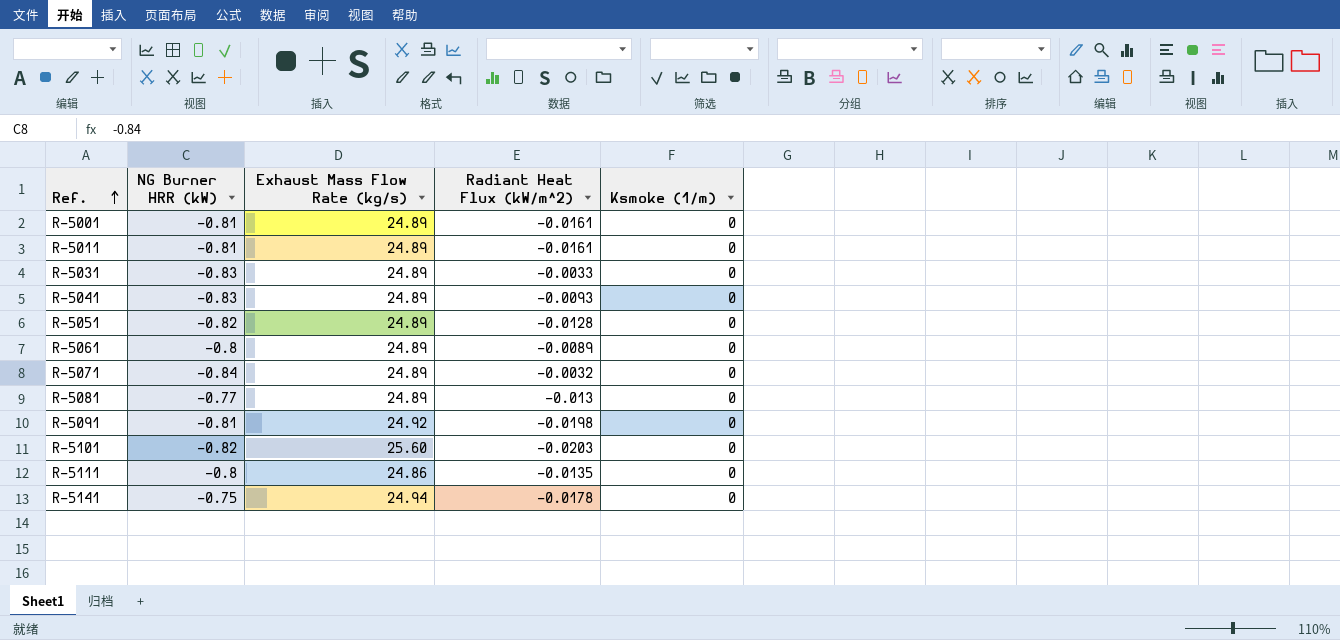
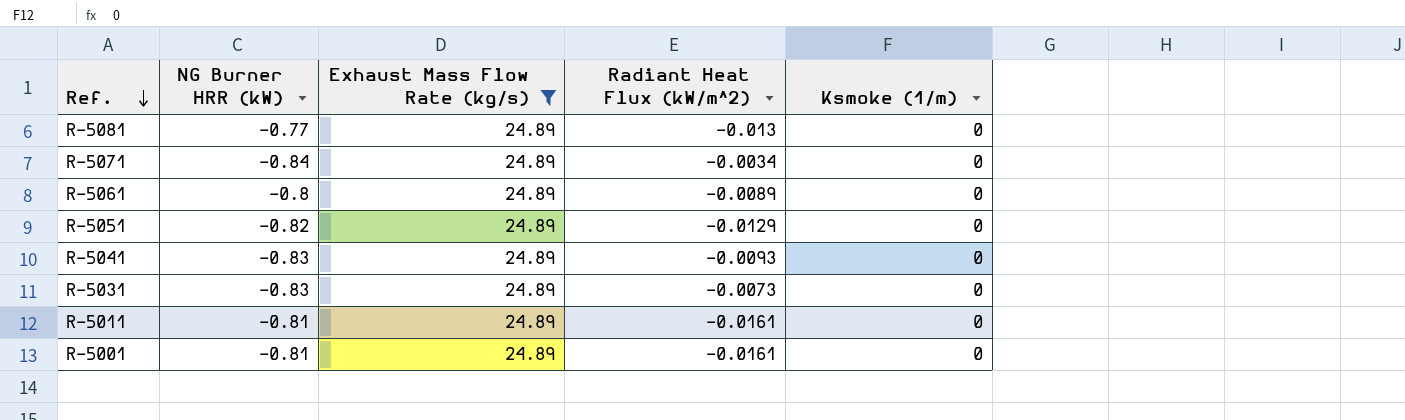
filter: none -> Exhaust Mass Flow Rate (kg/s) = 24.89
row order: Ref. ascending -> Ref. descending
R-5071 | Radiant Heat Flux (kW/m^2): -0.0032 -> -0.0034
R-5051 | Radiant Heat Flux (kW/m^2): -0.0128 -> -0.0129
R-5031 | Radiant Heat Flux (kW/m^2): -0.0033 -> -0.0073

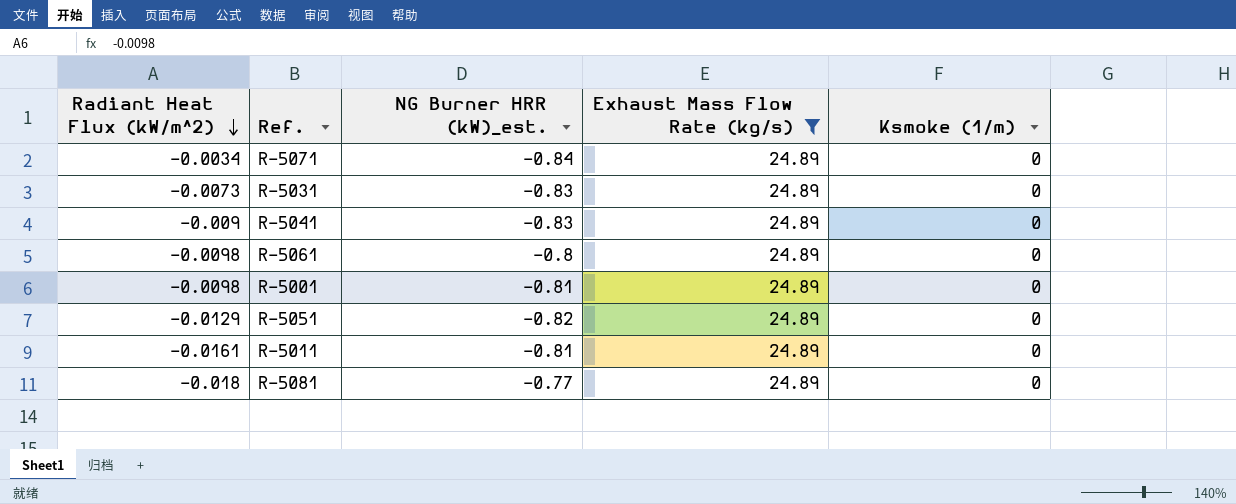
row order: Ref. descending -> Radiant Heat Flux (kW/m^2) descending
column Radiant Heat Flux (kW/m^2) | position: 4 -> 1
column name: NG Burner HRR (kW) -> NG Burner HRR (kW)_est.
R-5041 | Radiant Heat Flux (kW/m^2): -0.0093 -> -0.009
R-5061 | Radiant Heat Flux (kW/m^2): -0.0089 -> -0.0098
R-5001 | Radiant Heat Flux (kW/m^2): -0.0161 -> -0.0098
R-5081 | Radiant Heat Flux (kW/m^2): -0.013 -> -0.018

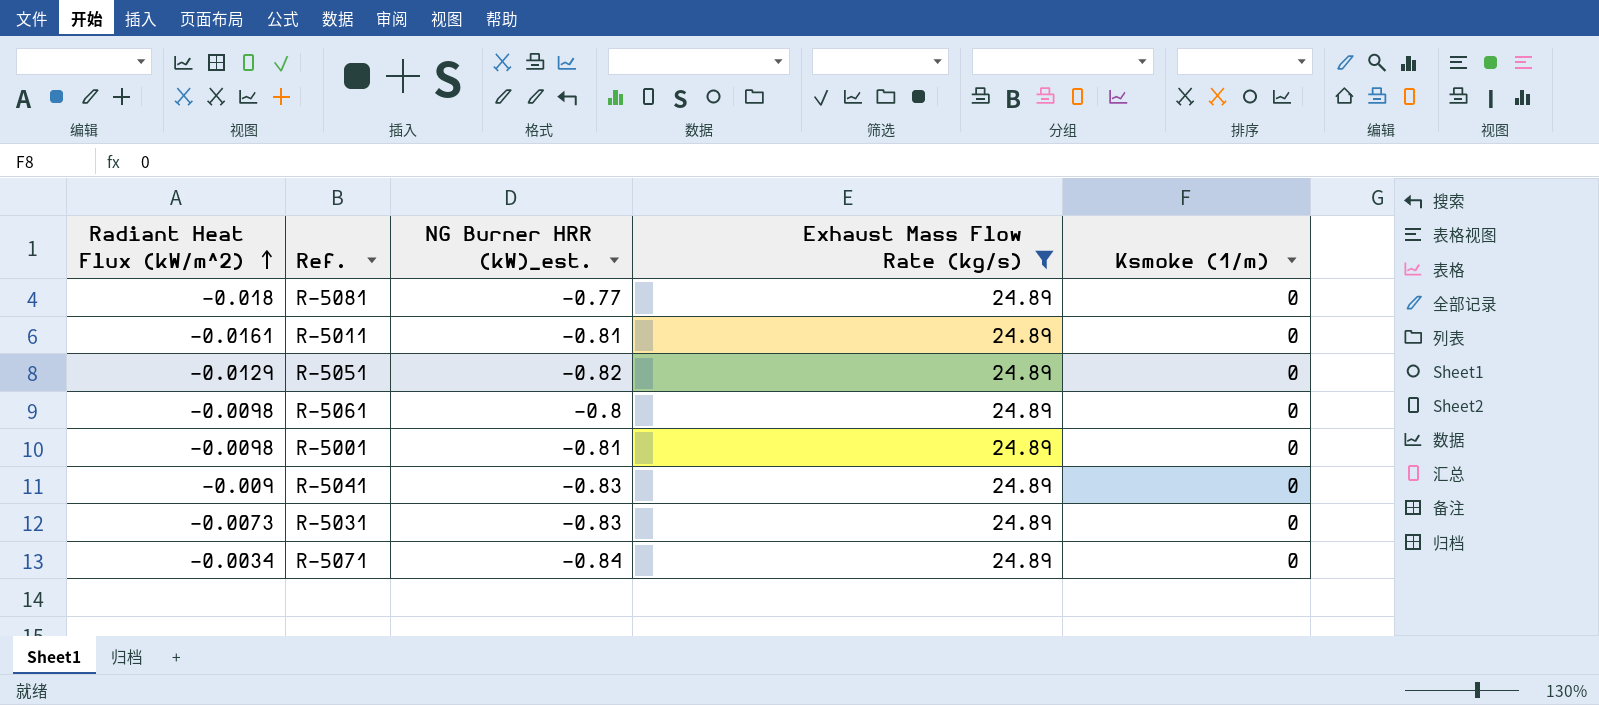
row order: Radiant Heat Flux (kW/m^2) descending -> Radiant Heat Flux (kW/m^2) ascending

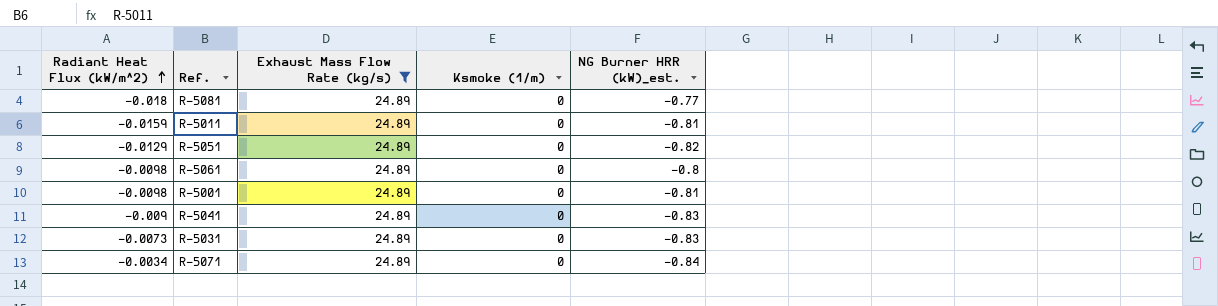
column NG Burner HRR (kW)_est. | position: 3 -> 5
R-5011 | Radiant Heat Flux (kW/m^2): -0.0161 -> -0.0159

